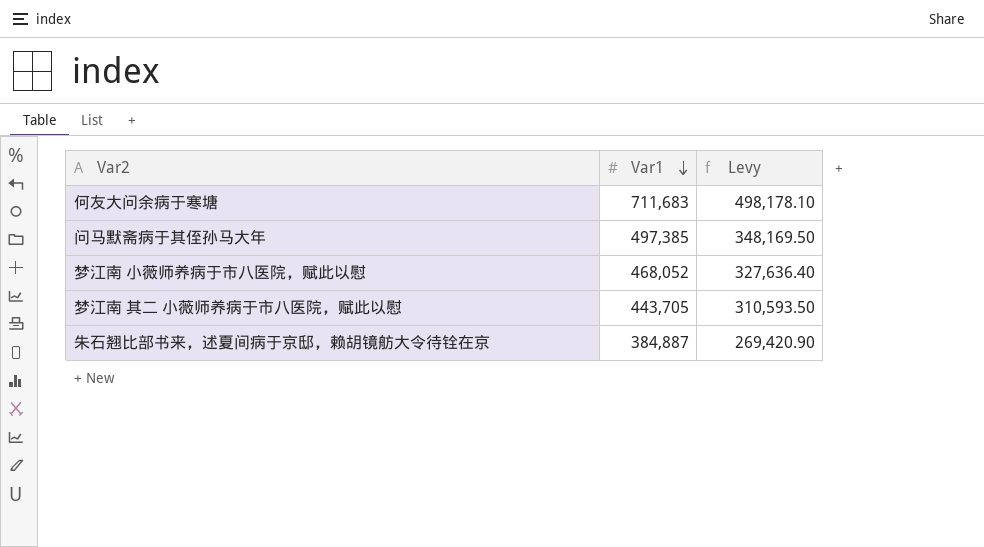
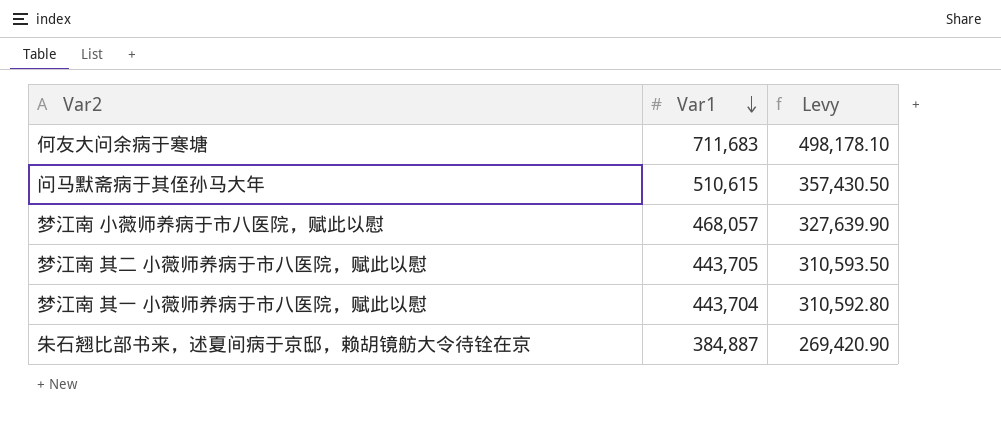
问马默斋病于其侄孙马大年 | Var1: 497,385 -> 510,615
问马默斋病于其侄孙马大年 | Levy: 348,169.50 -> 357,430.50
梦江南 小薇师养病于市八医院，赋此以慰 | Var1: 468,052 -> 468,057
梦江南 小薇师养病于市八医院，赋此以慰 | Levy: 327,636.40 -> 327,639.90
row 梦江南 其一 小薇师养病于市八医院，赋此以慰: none -> 443,704 | 310,592.80

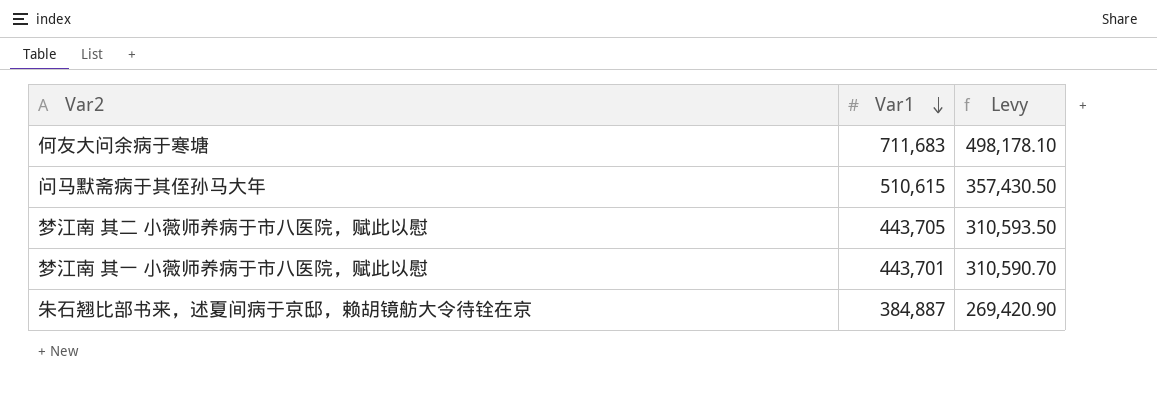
row 梦江南 小薇师养病于市八医院，赋此以慰: 468,057 | 327,639.90 -> none
梦江南 其一 小薇师养病于市八医院，赋此以慰 | Var1: 443,704 -> 443,701
梦江南 其一 小薇师养病于市八医院，赋此以慰 | Levy: 310,592.80 -> 310,590.70

